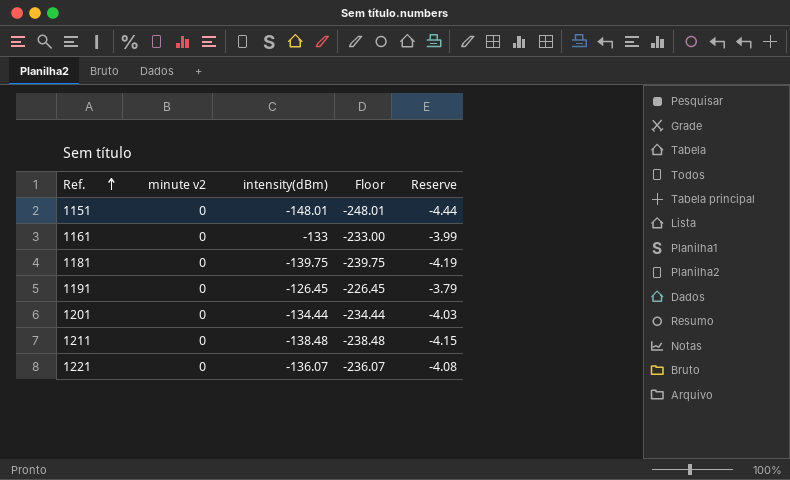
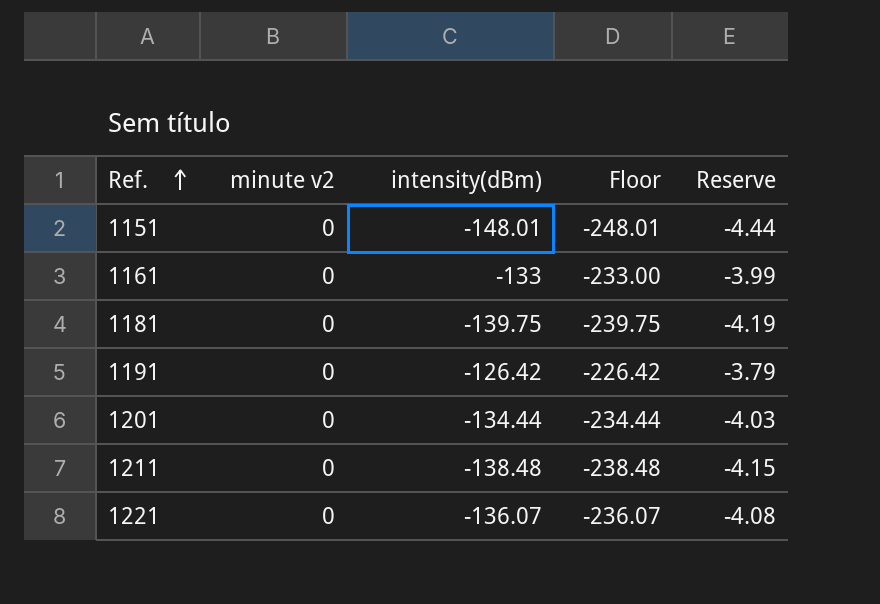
1191 | intensity(dBm): -126.45 -> -126.42
1191 | Floor: -226.45 -> -226.42

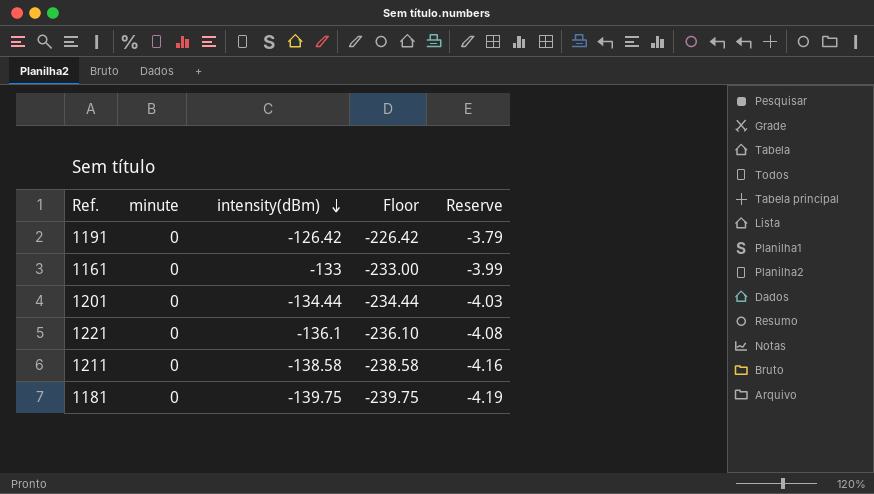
row order: Ref. ascending -> intensity(dBm) descending
column name: minute v2 -> minute
row 1151: 0 | -148.01 | -248.01 | -4.44 -> none
1221 | intensity(dBm): -136.07 -> -136.1
1221 | Floor: -236.07 -> -236.10
1211 | intensity(dBm): -138.48 -> -138.58
1211 | Floor: -238.48 -> -238.58
1211 | Reserve: -4.15 -> -4.16

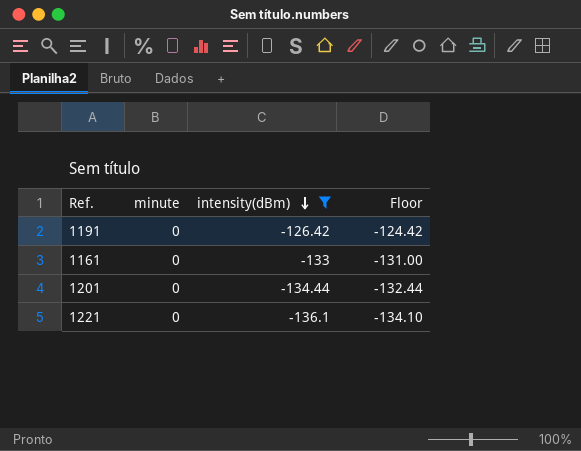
filter: none -> intensity(dBm) >= -136.1
column Reserve | formula: [intensity(dBm)] * 0.03 -> none
column Floor | formula: [intensity(dBm)] - 100 -> [intensity(dBm)] + 2

